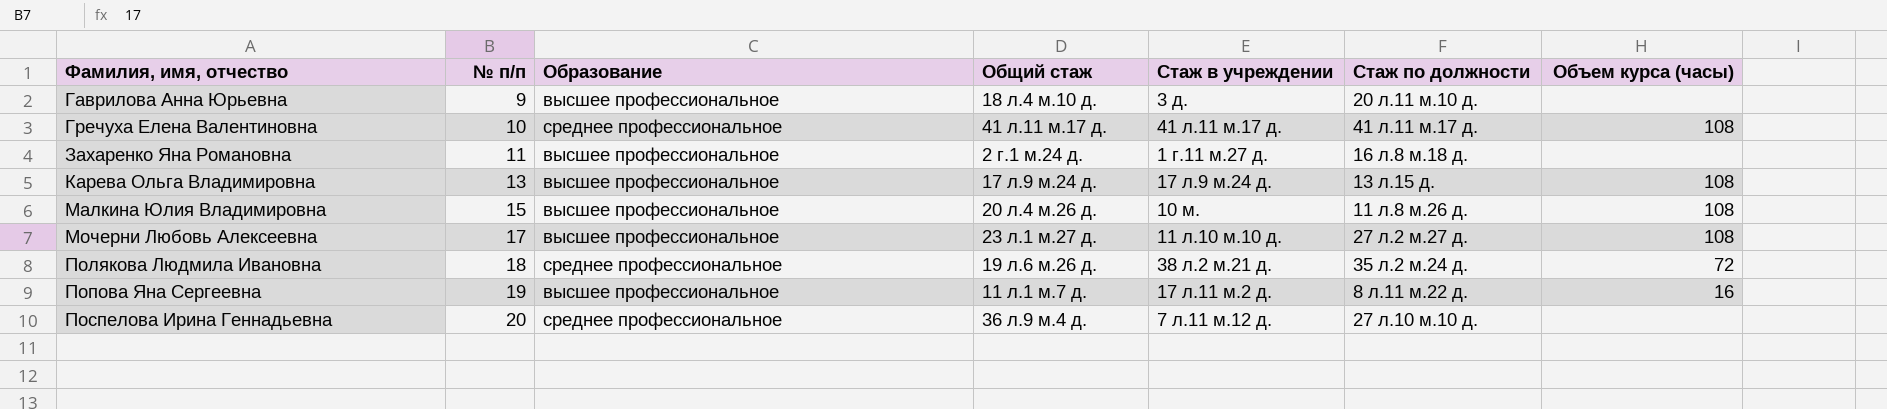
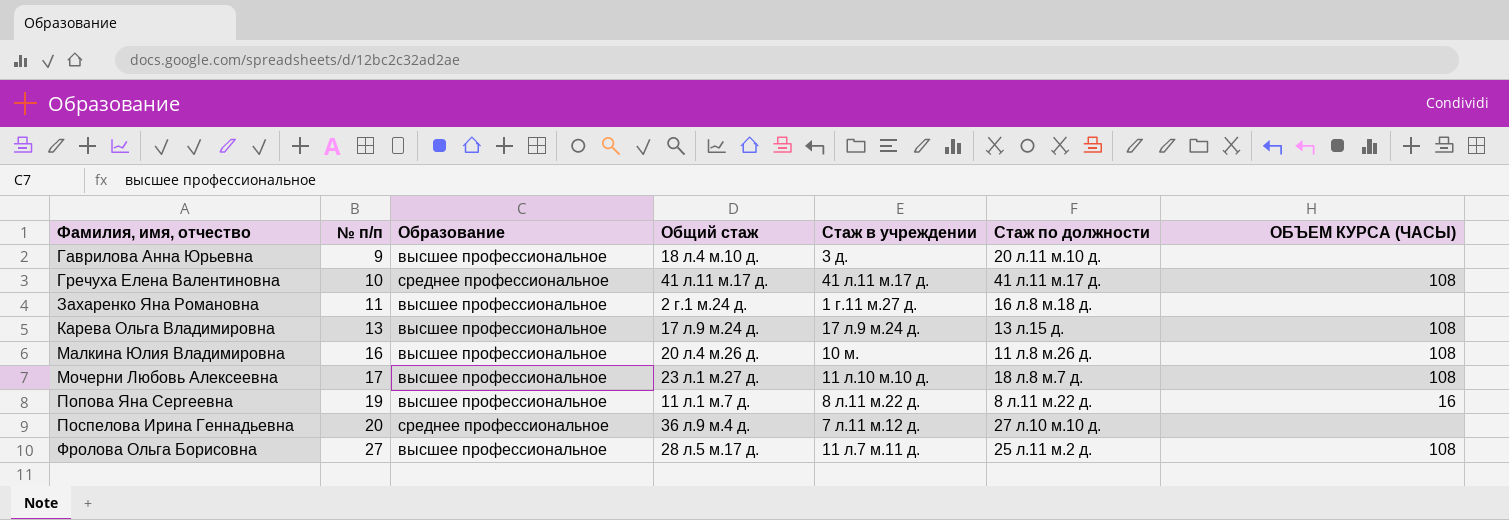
column name: Объем курса (часы) -> ОБЪЕМ КУРСА (ЧАСЫ)
row Полякова Людмила Ивановна: 18 | среднее профессиональное | 19 л.6 м.26 д. | 38 л.2 м.21 д. | 35 л.2 м.24 д. | 72 -> none
Малкина Юлия Владимировна | № п/п: 15 -> 16
Мочерни Любовь Алексеевна | Стаж по должности: 27 л.2 м.27 д. -> 18 л.8 м.7 д.
Попова Яна Сергеевна | Стаж в учреждении: 17 л.11 м.2 д. -> 8 л.11 м.22 д.
row Фролова Ольга Борисовна: none -> 27 | высшее профессиональное | 28 л.5 м.17 д. | 11 л.7 м.11 д. | 25 л.11 м.2 д. | 108

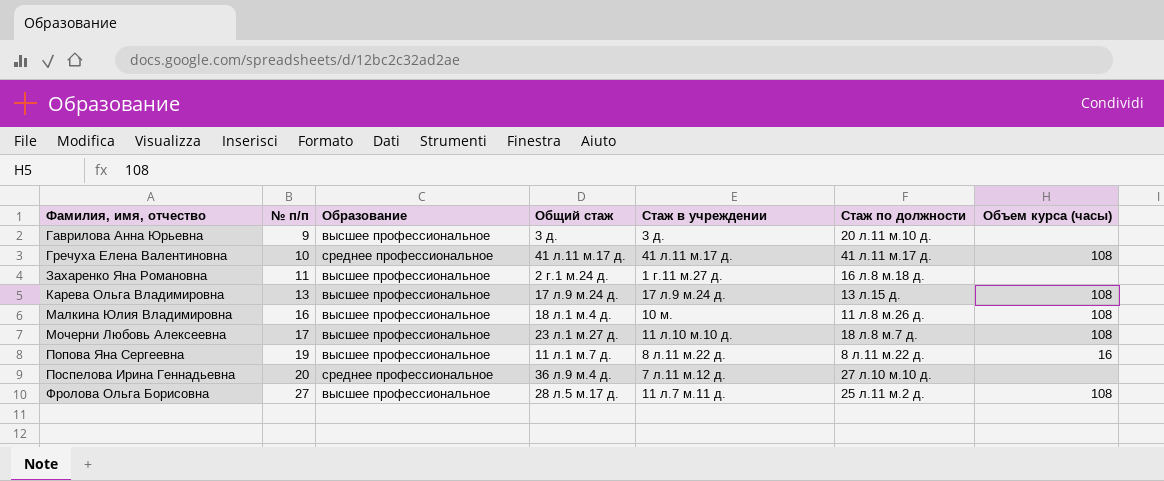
column name: ОБЪЕМ КУРСА (ЧАСЫ) -> Объем курса (часы)
Гаврилова Анна Юрьевна | Общий стаж: 18 л.4 м.10 д. -> 3 д.
Малкина Юлия Владимировна | Общий стаж: 20 л.4 м.26 д. -> 18 л.1 м.4 д.

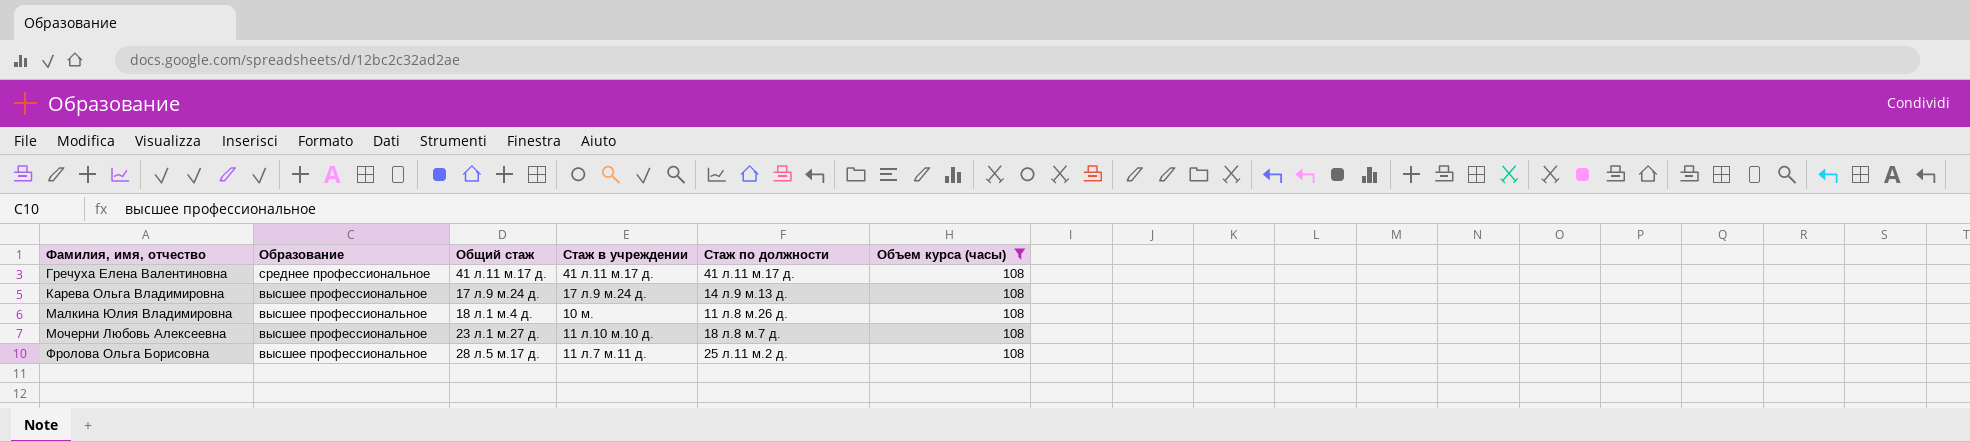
filter: none -> Объем курса (часы) = 108
column № п/п | position: 2 -> none
Карева Ольга Владимировна | Стаж по должности: 13 л.15 д. -> 14 л.9 м.13 д.

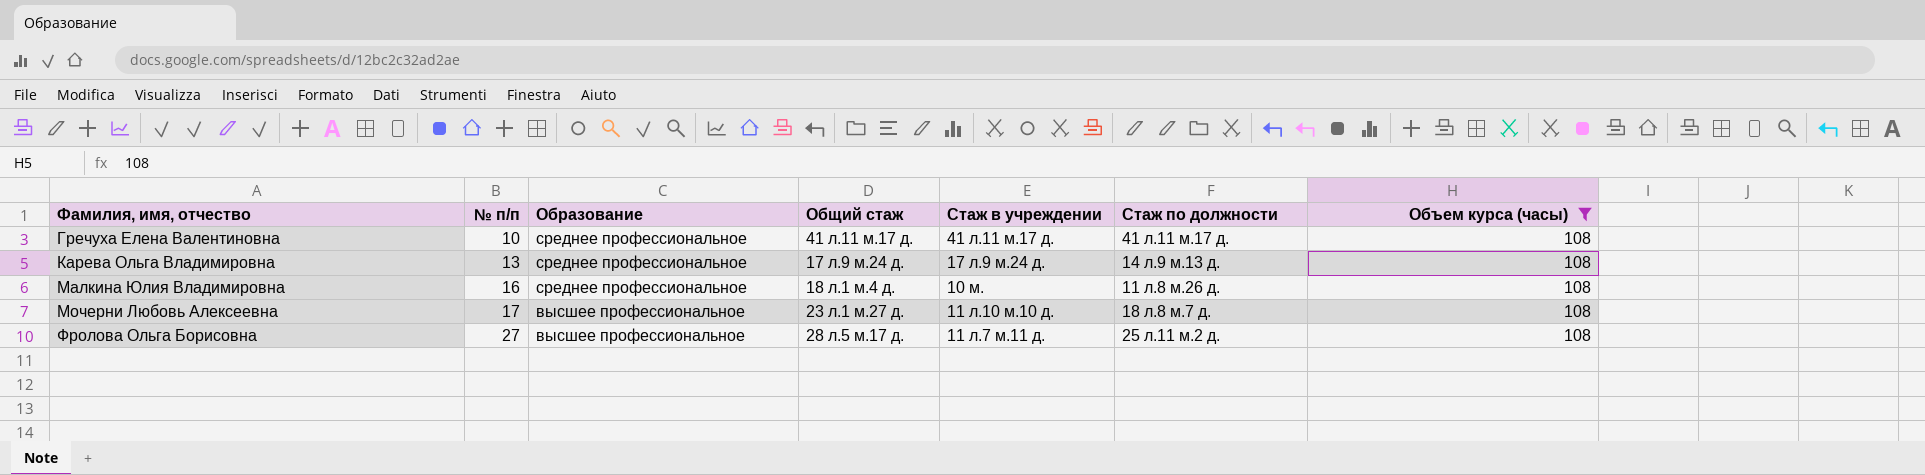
column № п/п | position: none -> 2
Карева Ольга Владимировна | Образование: высшее профессиональное -> среднее профессиональное
Малкина Юлия Владимировна | Образование: высшее профессиональное -> среднее профессиональное

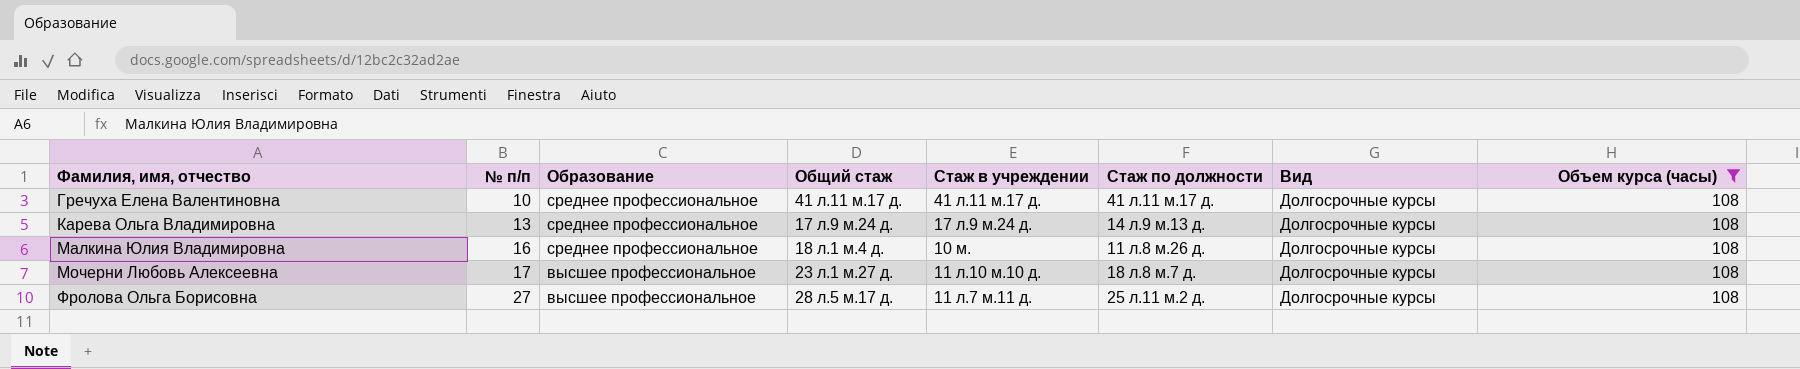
column Вид | position: none -> 7

